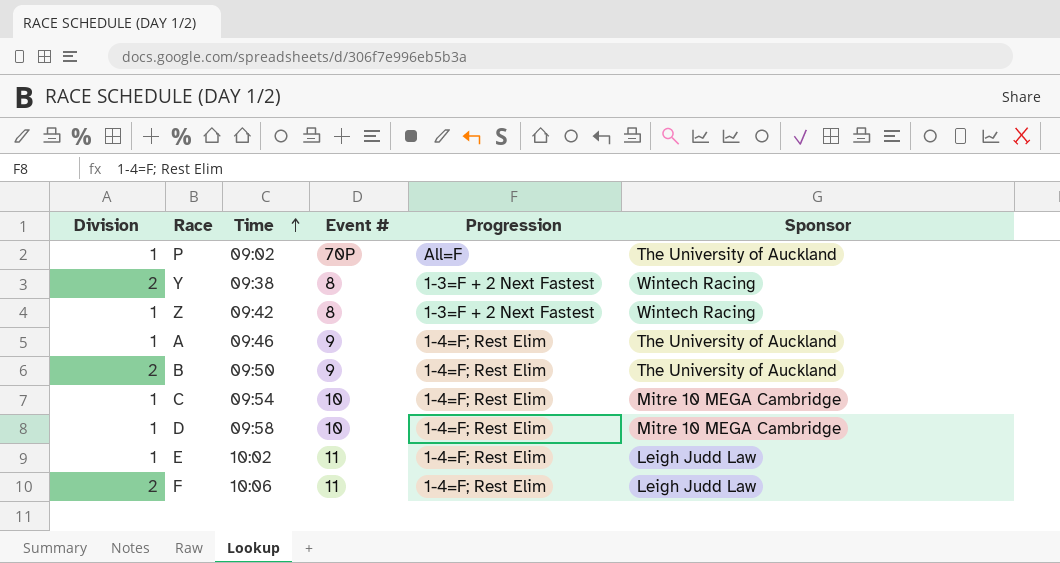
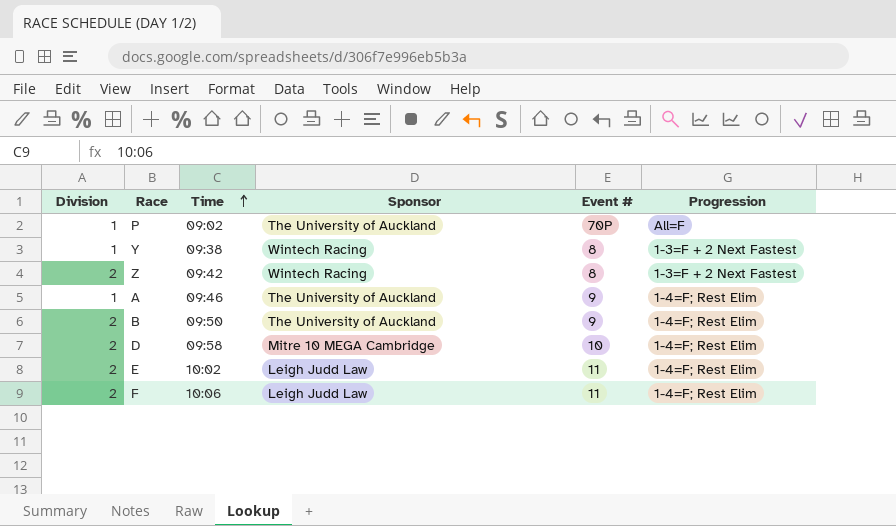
column Sponsor | position: 6 -> 4
row C: 1 | 09:54 | 10 | 1-4=F; Rest Elim | Mitre 10 MEGA Cambridge -> none
Y | Division: 2 -> 1
Z | Division: 1 -> 2
D | Division: 1 -> 2
E | Division: 1 -> 2

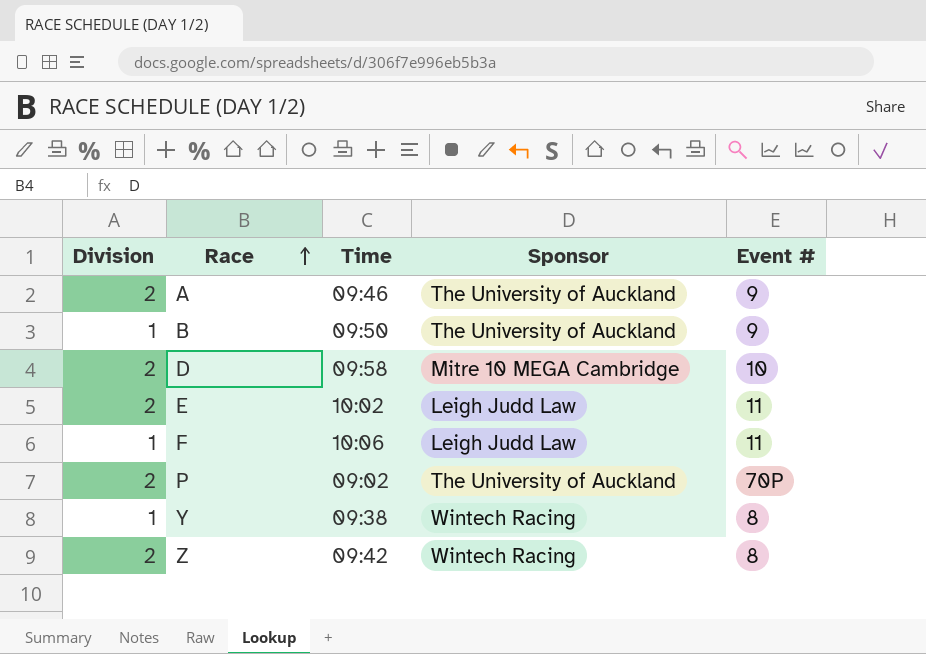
row order: Time ascending -> Race ascending
column Progression | position: 6 -> none
A | Division: 1 -> 2
B | Division: 2 -> 1
F | Division: 2 -> 1
P | Division: 1 -> 2

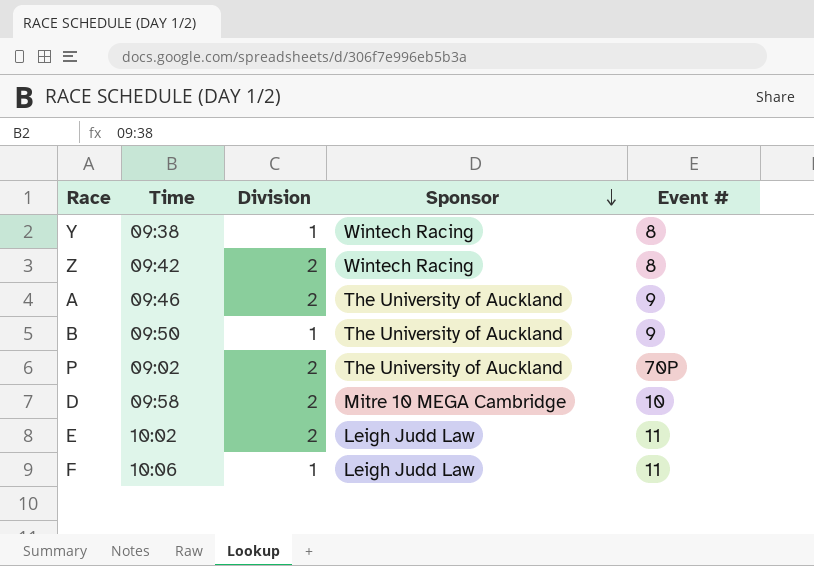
row order: Race ascending -> Sponsor descending
column Division | position: 1 -> 3

